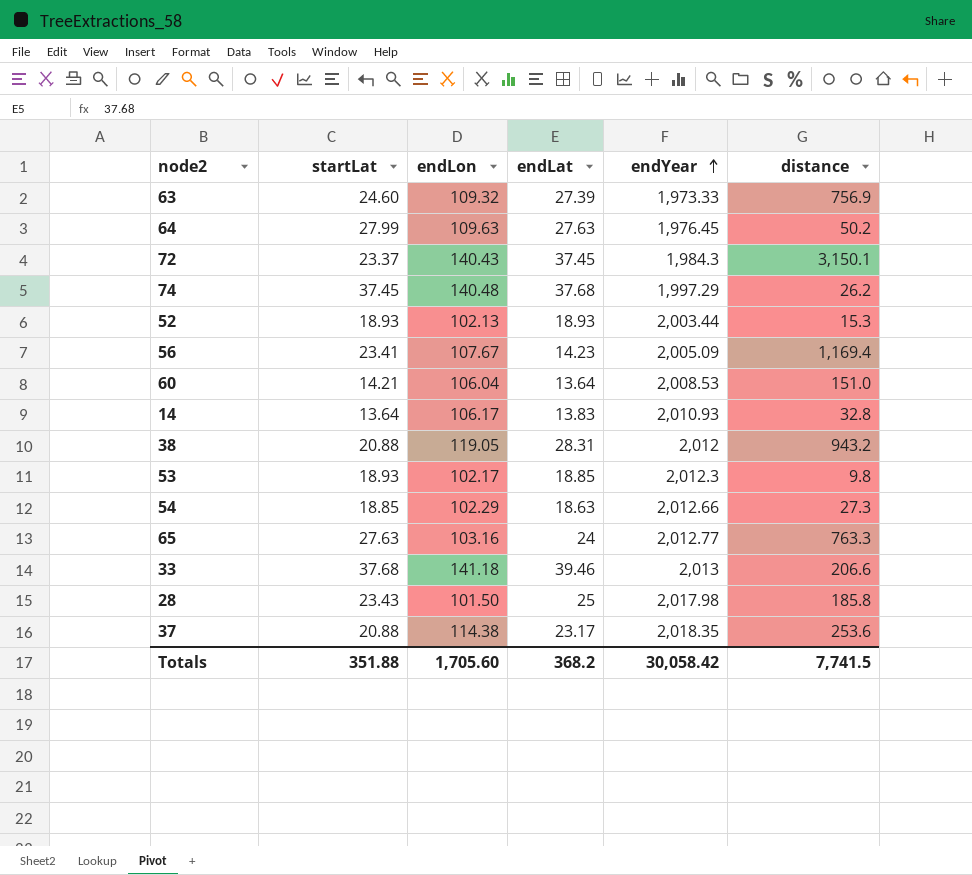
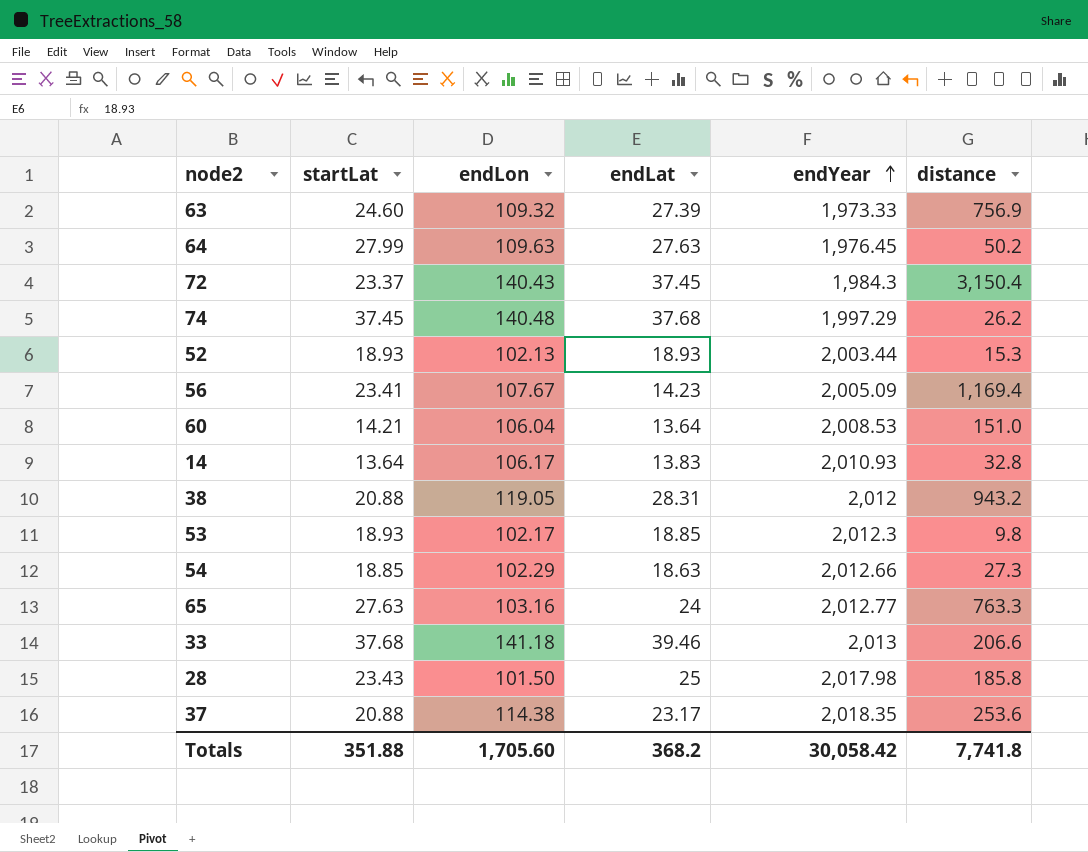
72 | distance: 3,150.1 -> 3,150.4
Totals | distance: 7,741.5 -> 7,741.8

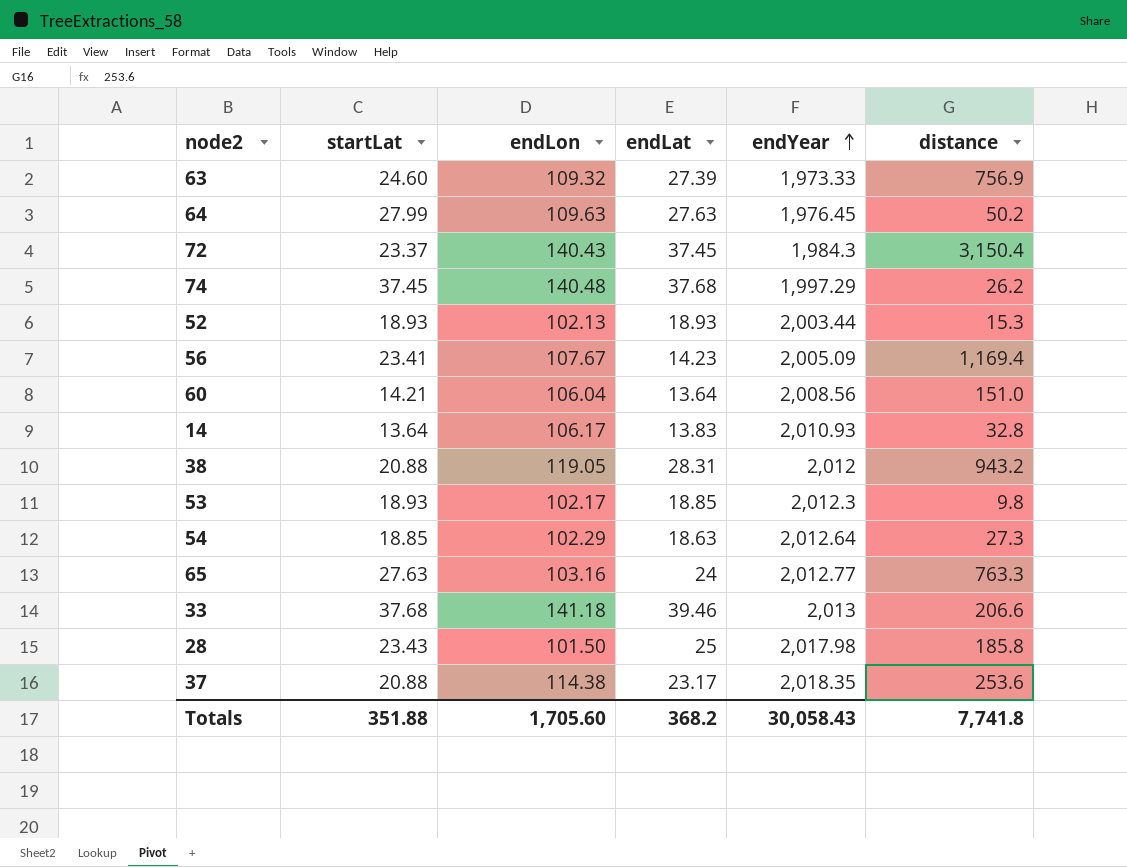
60 | endYear: 2,008.53 -> 2,008.56
54 | endYear: 2,012.66 -> 2,012.64
Totals | endYear: 30,058.42 -> 30,058.43

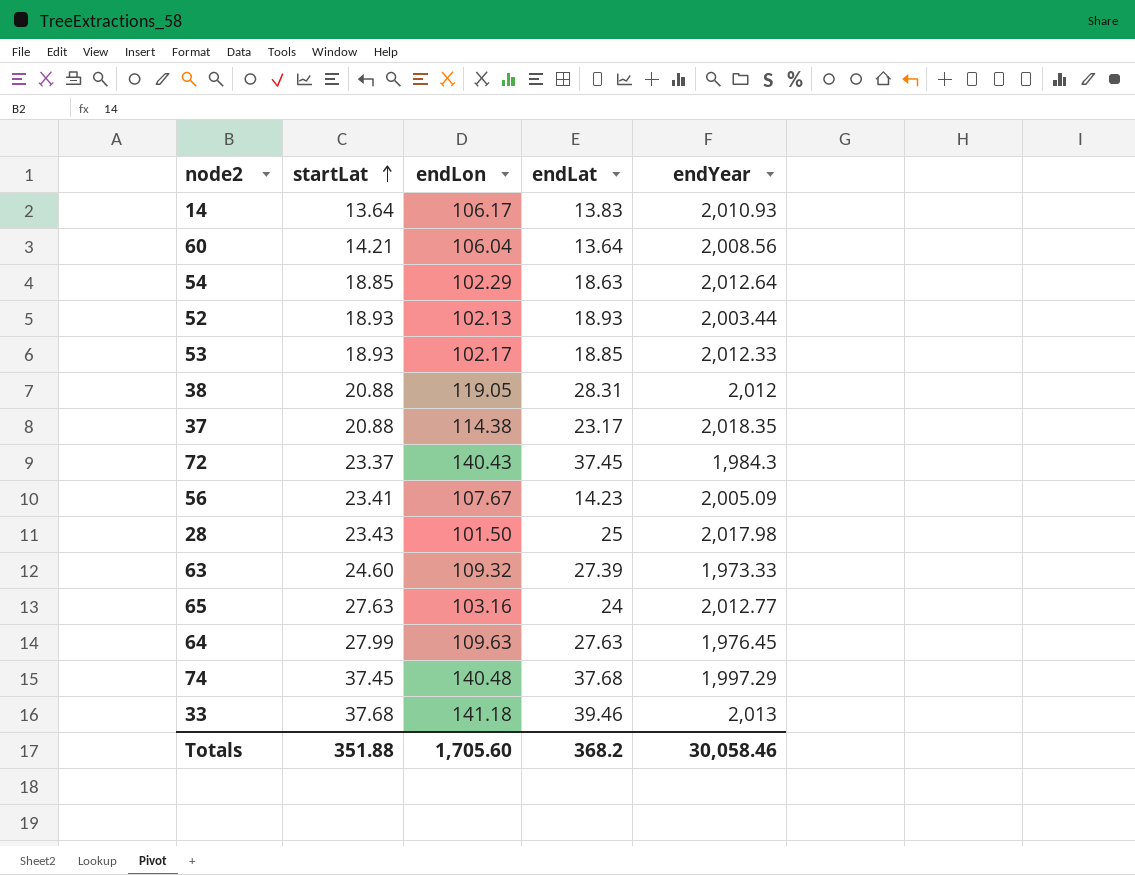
row order: endYear ascending -> startLat ascending
column distance | position: 6 -> none
53 | endYear: 2,012.3 -> 2,012.33
Totals | endYear: 30,058.43 -> 30,058.46

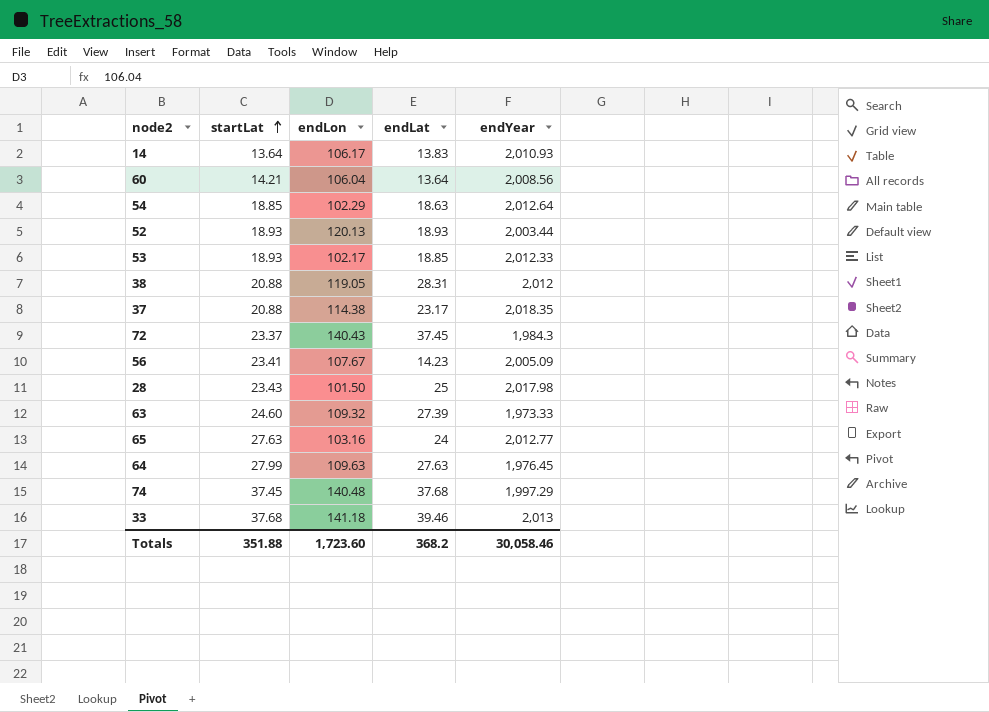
52 | endLon: 102.13 -> 120.13
Totals | endLon: 1,705.60 -> 1,723.60

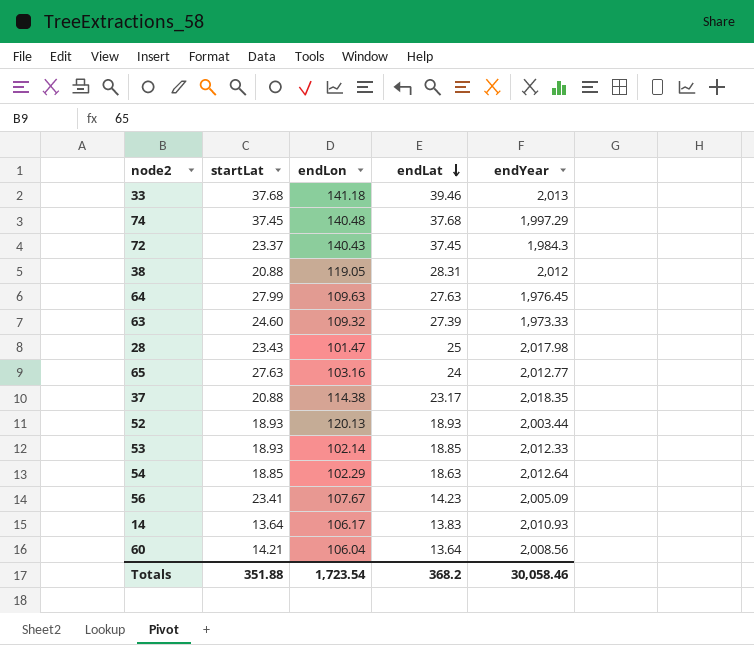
row order: startLat ascending -> endLat descending
28 | endLon: 101.50 -> 101.47
53 | endLon: 102.17 -> 102.14
Totals | endLon: 1,723.60 -> 1,723.54

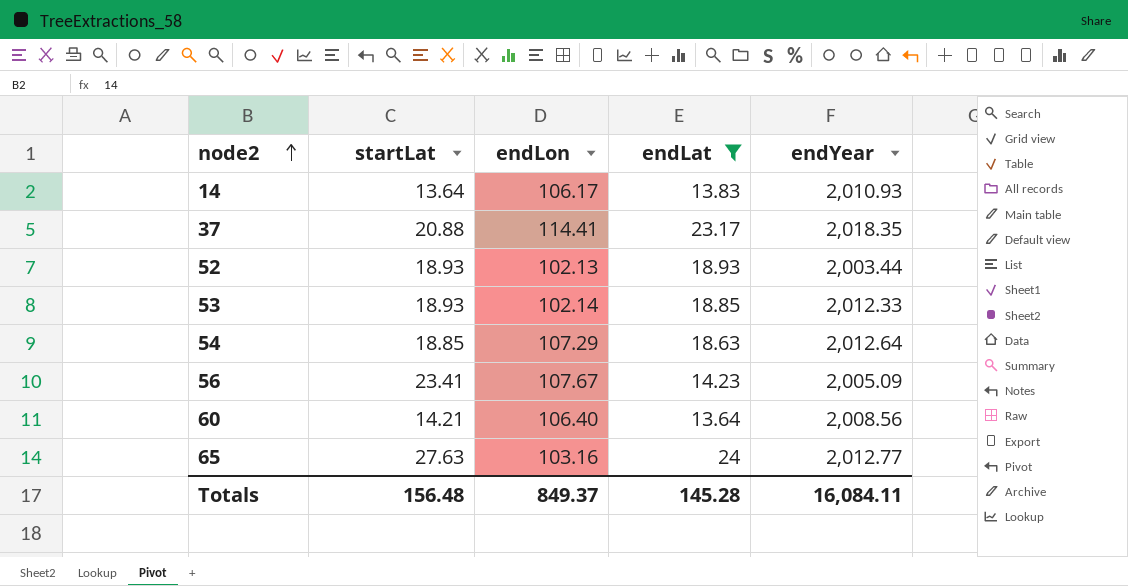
filter: none -> endLat <= 24
row order: endLat descending -> node2 ascending
37 | endLon: 114.38 -> 114.41
52 | endLon: 120.13 -> 102.13
54 | endLon: 102.29 -> 107.29
60 | endLon: 106.04 -> 106.40
Totals | startLat: 351.88 -> 156.48
Totals | endLon: 1,723.54 -> 849.37
Totals | endLat: 368.2 -> 145.28
Totals | endYear: 30,058.46 -> 16,084.11

